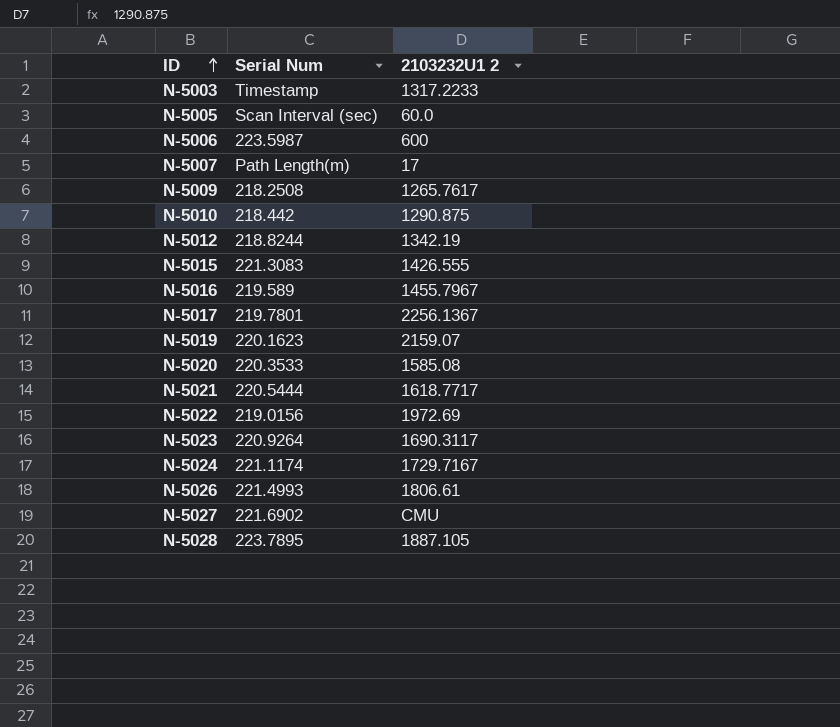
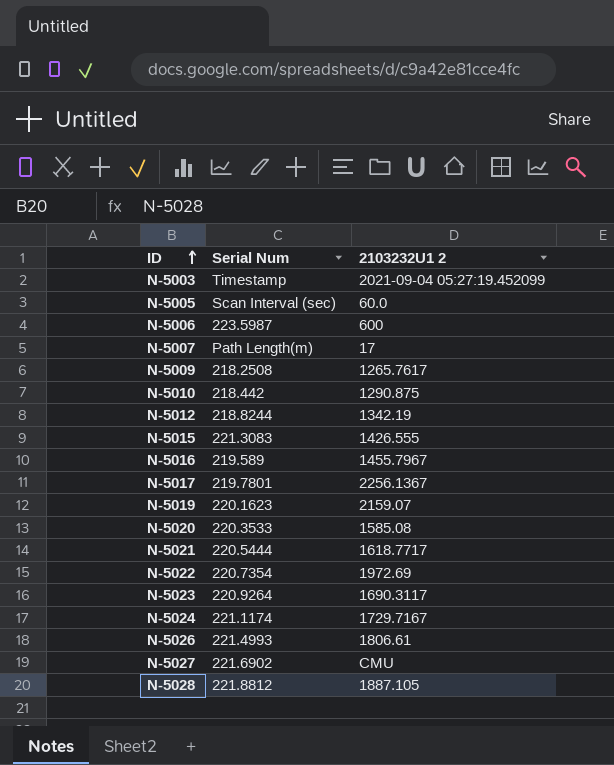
N-5003 | 2103232U1 2: 1317.2233 -> 2021-09-04 05:27:19.452099
N-5022 | Serial Num: 219.0156 -> 220.7354
N-5028 | Serial Num: 223.7895 -> 221.8812

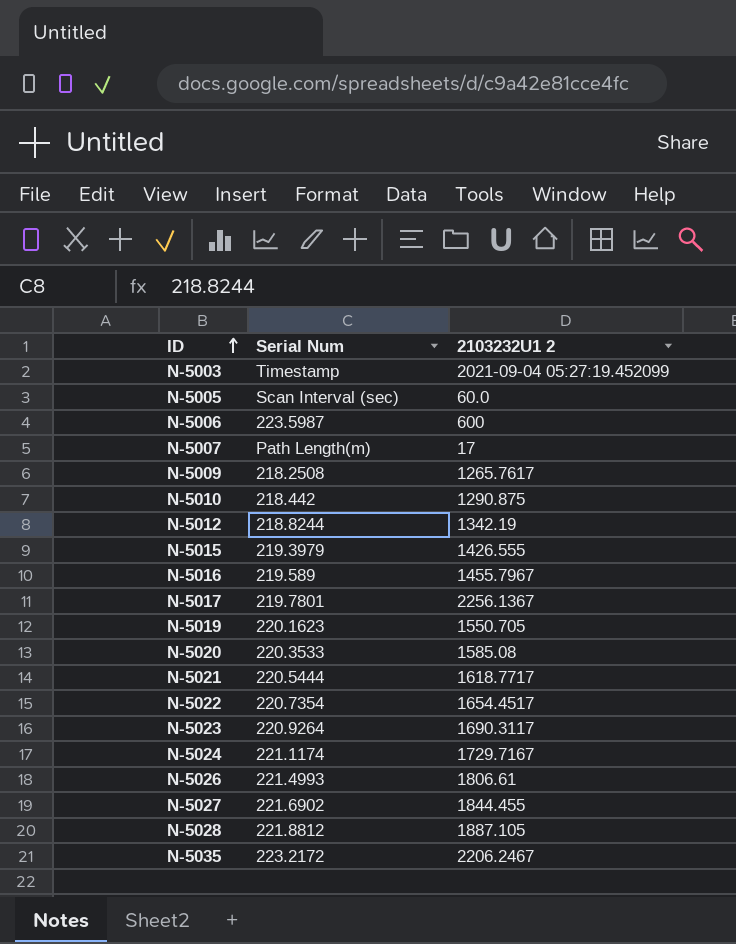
N-5015 | Serial Num: 221.3083 -> 219.3979
N-5019 | 2103232U1 2: 2159.07 -> 1550.705
N-5022 | 2103232U1 2: 1972.69 -> 1654.4517
N-5027 | 2103232U1 2: CMU -> 1844.455
row N-5035: none -> 223.2172 | 2206.2467

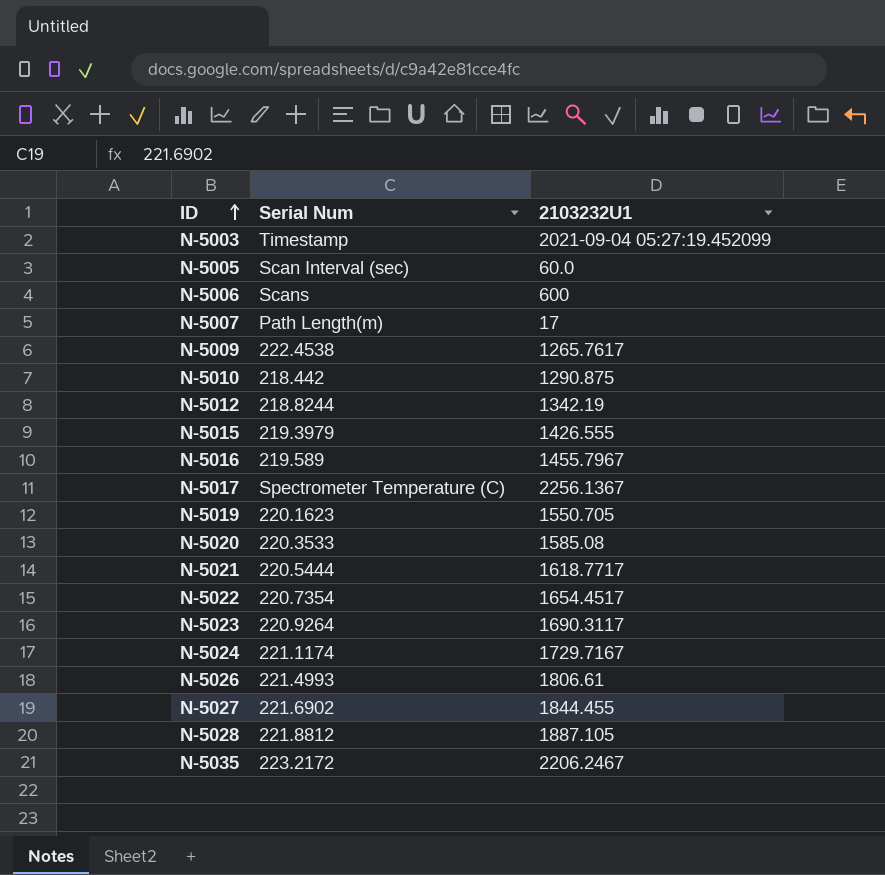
column name: 2103232U1 2 -> 2103232U1
N-5006 | Serial Num: 223.5987 -> Scans
N-5009 | Serial Num: 218.2508 -> 222.4538
N-5017 | Serial Num: 219.7801 -> Spectrometer Temperature (C)

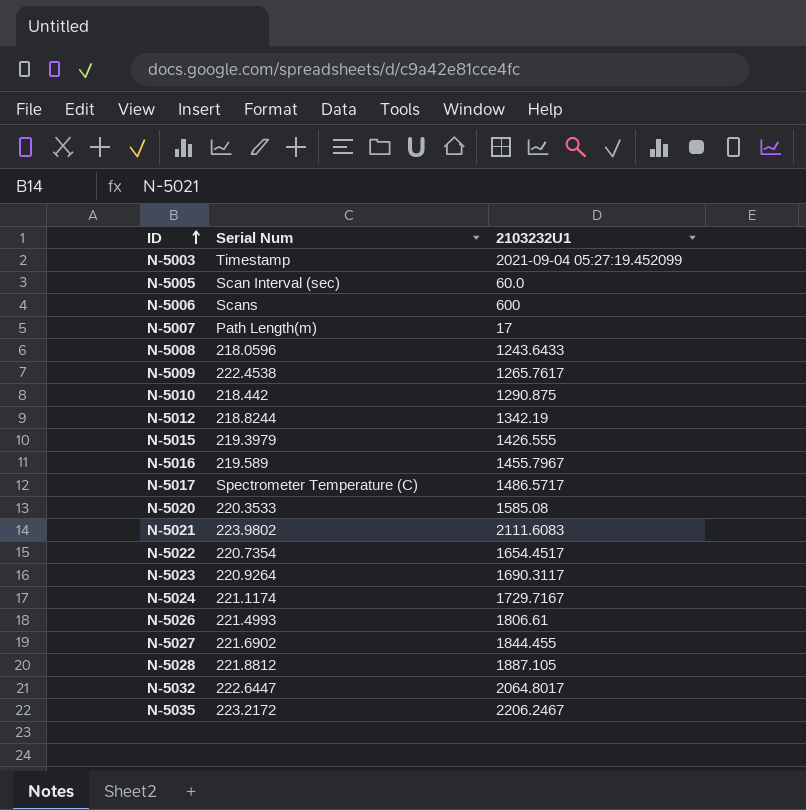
row N-5019: 220.1623 | 1550.705 -> none
row N-5008: none -> 218.0596 | 1243.6433
N-5017 | 2103232U1: 2256.1367 -> 1486.5717
N-5021 | Serial Num: 220.5444 -> 223.9802
N-5021 | 2103232U1: 1618.7717 -> 2111.6083
row N-5032: none -> 222.6447 | 2064.8017

